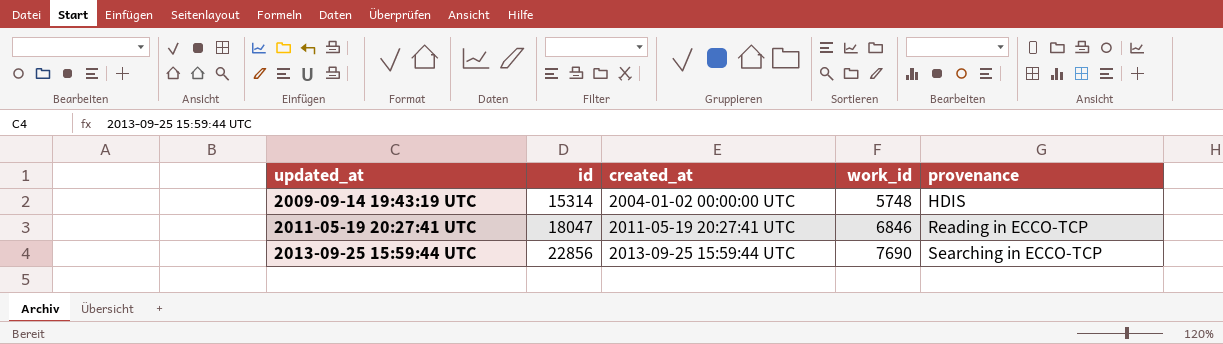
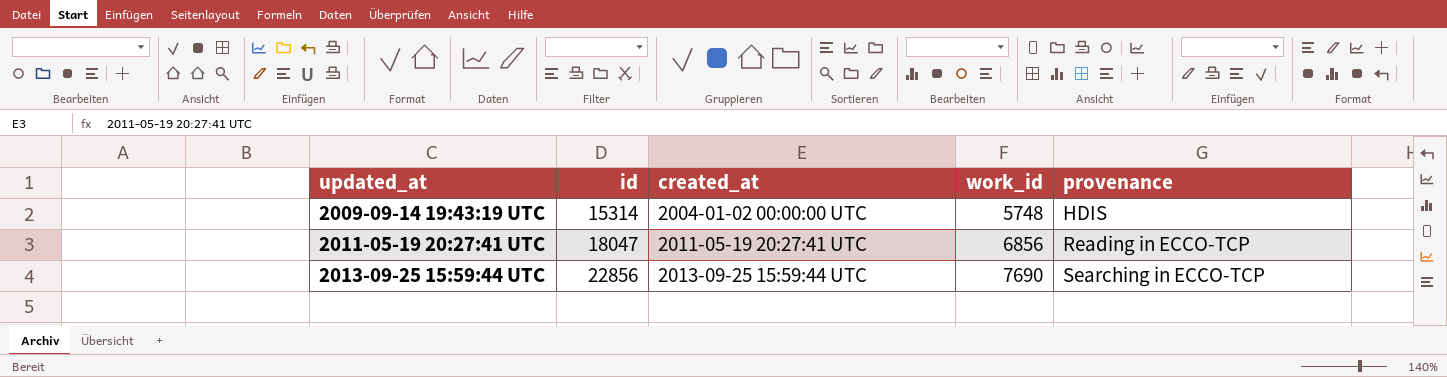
2011-05-19 20:27:41 UTC | work_id: 6846 -> 6856

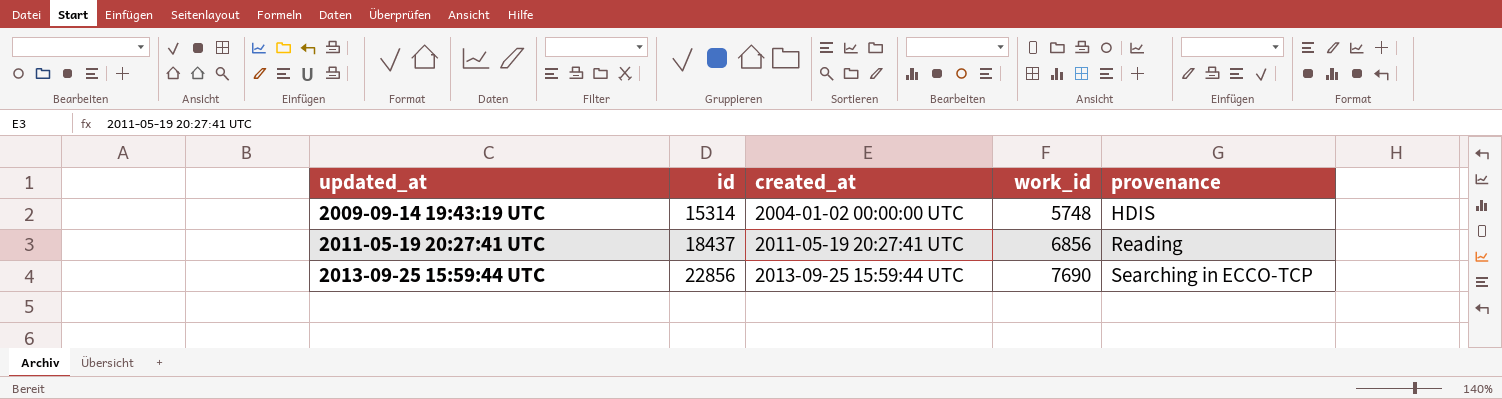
2011-05-19 20:27:41 UTC | id: 18047 -> 18437
2011-05-19 20:27:41 UTC | provenance: Reading in ECCO-TCP -> Reading

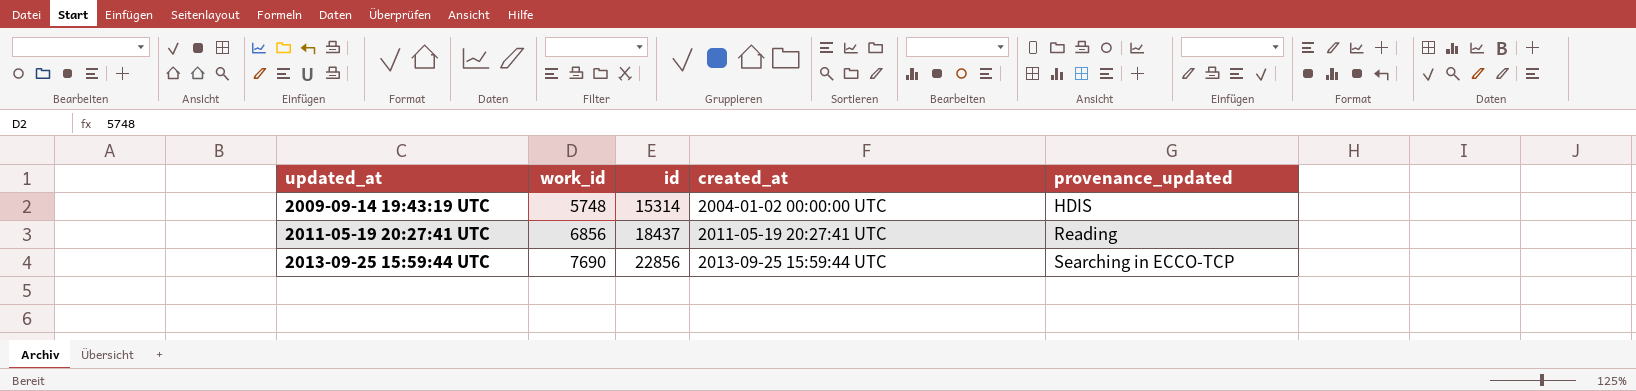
column work_id | position: 4 -> 2
column name: provenance -> provenance_updated

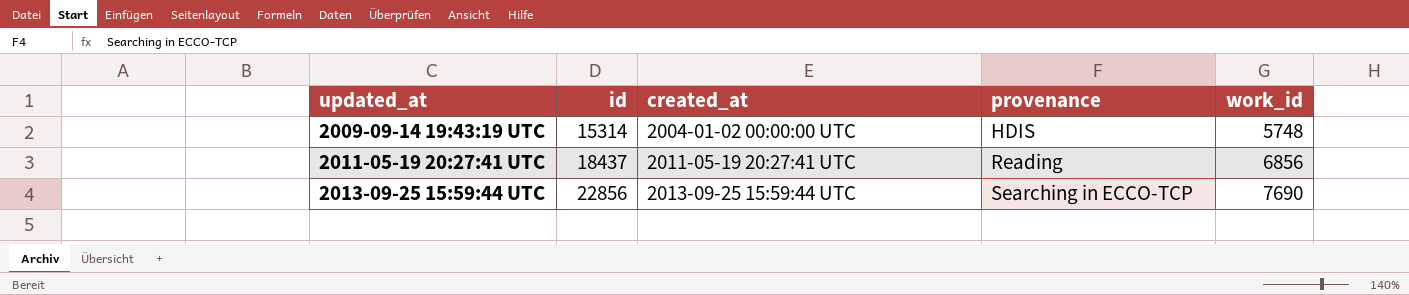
column name: provenance_updated -> provenance
column work_id | position: 2 -> 5

